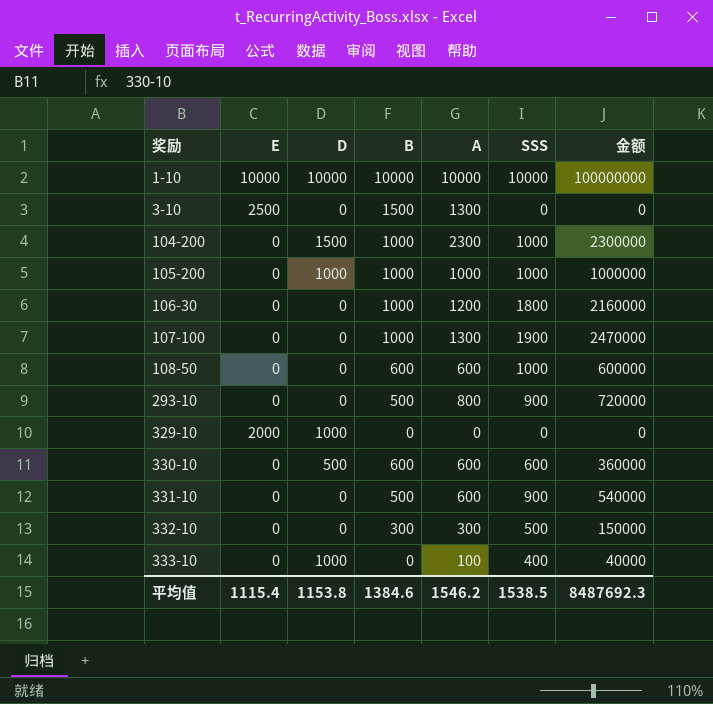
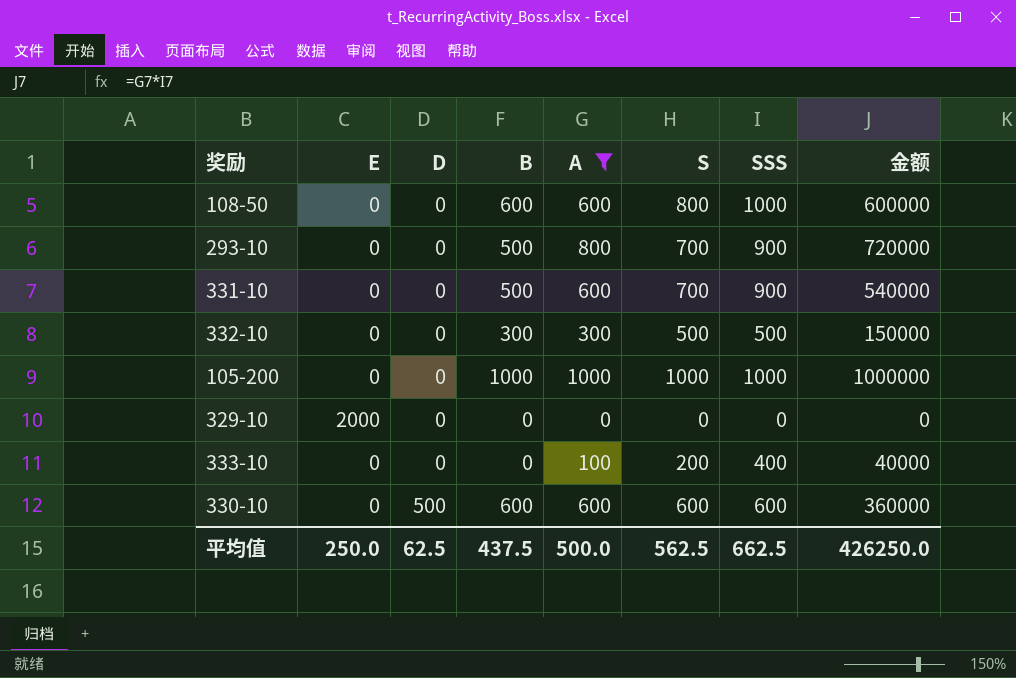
filter: none -> A <= 1000
row order: 奖励 ascending -> D ascending
column S | position: none -> 6
105-200 | D: 1000 -> 0
329-10 | D: 1000 -> 0
333-10 | D: 1000 -> 0
平均值 | E: 1115.4 -> 250.0
平均值 | D: 1153.8 -> 62.5
平均值 | B: 1384.6 -> 437.5
平均值 | A: 1546.2 -> 500.0
平均值 | SSS: 1538.5 -> 662.5
平均值 | 金额: 8487692.3 -> 426250.0

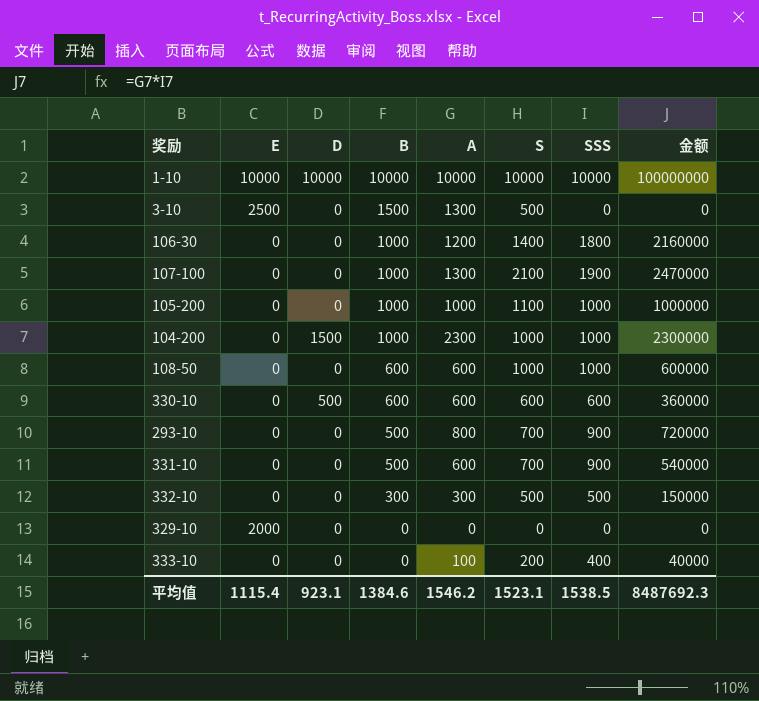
filter: A <= 1000 -> none
row order: D ascending -> B descending
105-200 | S: 1000 -> 1100
108-50 | S: 800 -> 1000
平均值 | E: 250.0 -> 1115.4
平均值 | D: 62.5 -> 923.1
平均值 | B: 437.5 -> 1384.6
平均值 | A: 500.0 -> 1546.2
平均值 | S: 562.5 -> 1523.1
平均值 | SSS: 662.5 -> 1538.5
平均值 | 金额: 426250.0 -> 8487692.3

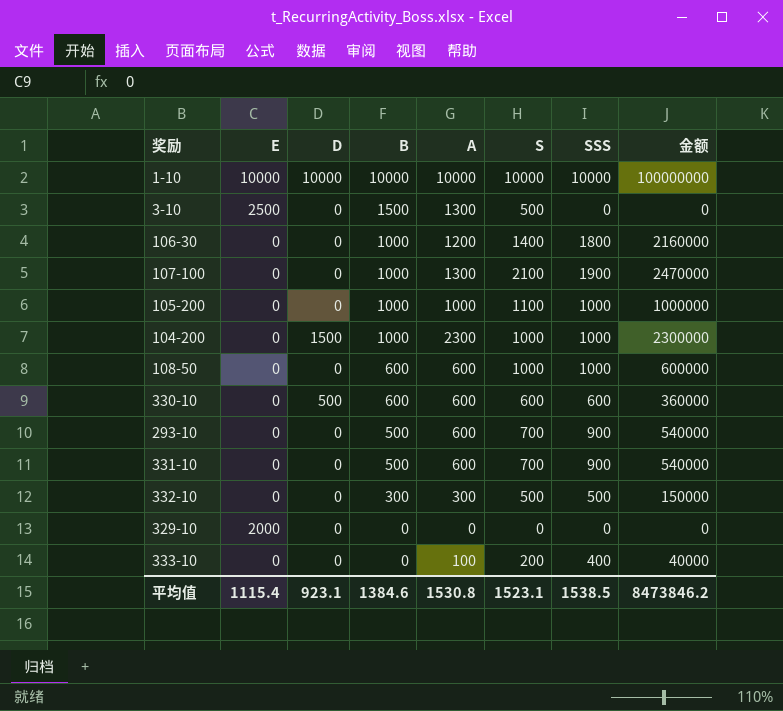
293-10 | A: 800 -> 600
293-10 | 金额: 720000 -> 540000
平均值 | A: 1546.2 -> 1530.8
平均值 | 金额: 8487692.3 -> 8473846.2

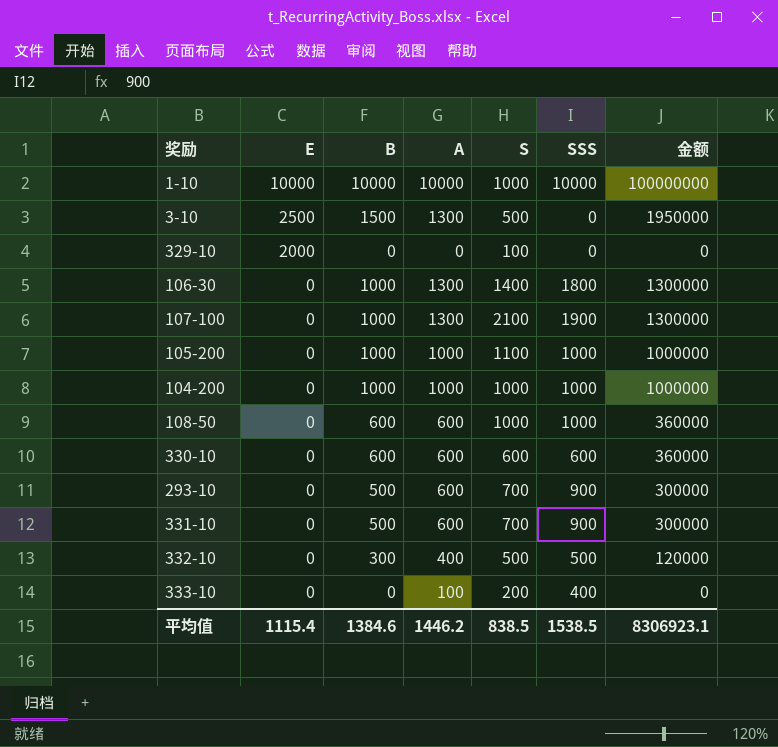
row order: B descending -> E descending
column D | position: 3 -> none
column 金额 | formula: [A] * [SSS] -> [B] * [A]
1-10 | S: 10000 -> 1000
329-10 | S: 0 -> 100
106-30 | A: 1200 -> 1300
104-200 | A: 2300 -> 1000
332-10 | A: 300 -> 400
平均值 | A: 1530.8 -> 1446.2
平均值 | S: 1523.1 -> 838.5
平均值 | 金额: 8473846.2 -> 8306923.1

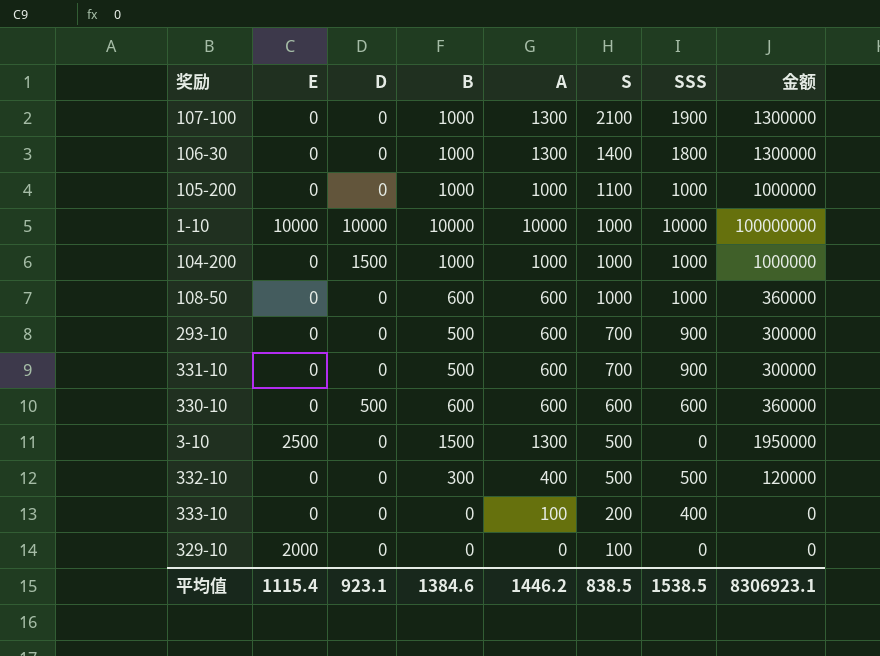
row order: E descending -> S descending
column D | position: none -> 3

